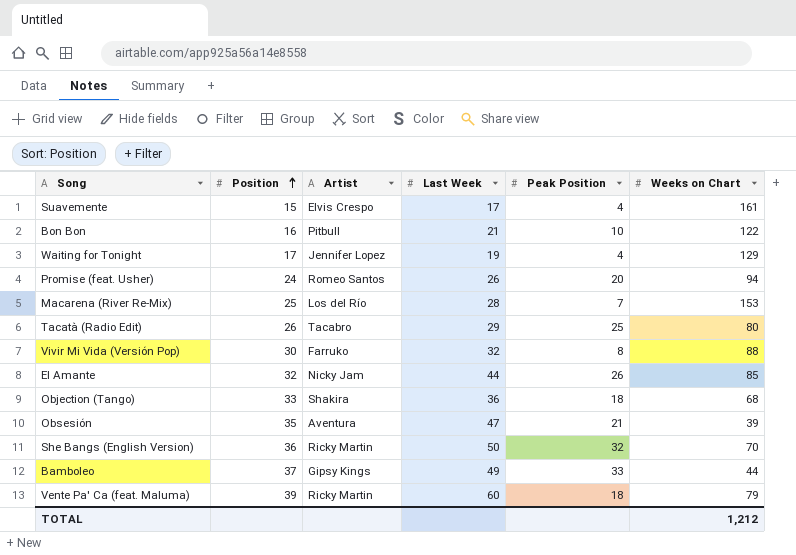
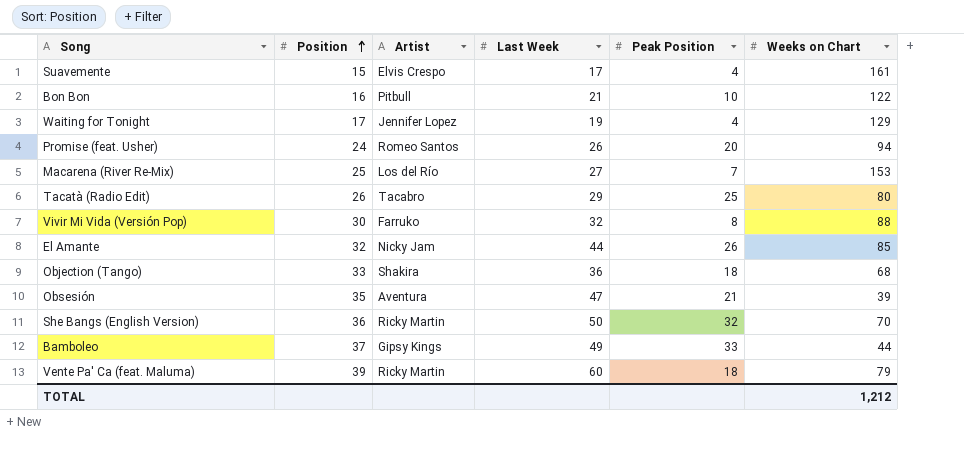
Macarena (River Re-Mix) | Last Week: 28 -> 27

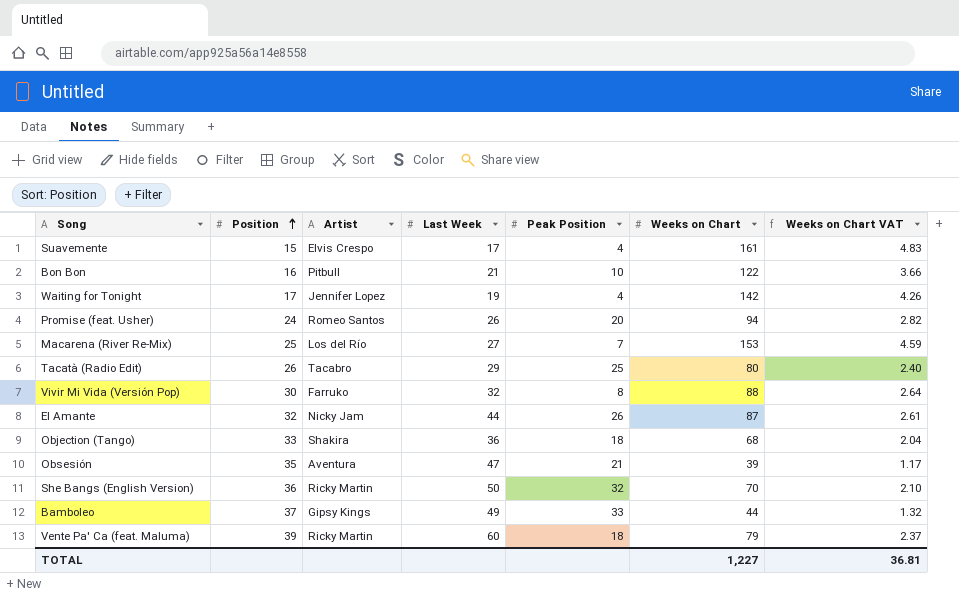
column Weeks on Chart VAT | formula: none -> [Weeks on Chart] * 0.03
Waiting for Tonight | Weeks on Chart: 129 -> 142
El Amante | Weeks on Chart: 85 -> 87
TOTAL | Weeks on Chart: 1,212 -> 1,227

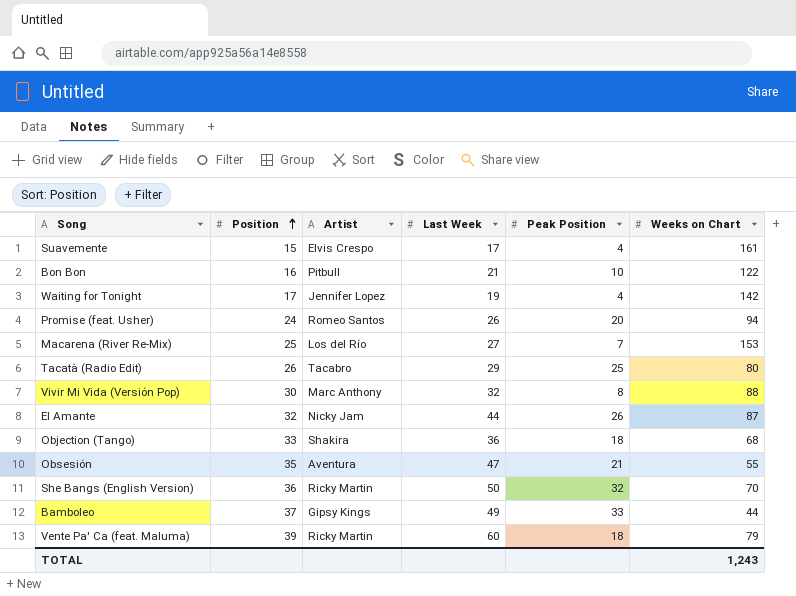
column Weeks on Chart VAT | formula: [Weeks on Chart] * 0.03 -> none
Vivir Mi Vida (Versión Pop) | Artist: Farruko -> Marc Anthony
Obsesión | Weeks on Chart: 39 -> 55
TOTAL | Weeks on Chart: 1,227 -> 1,243

